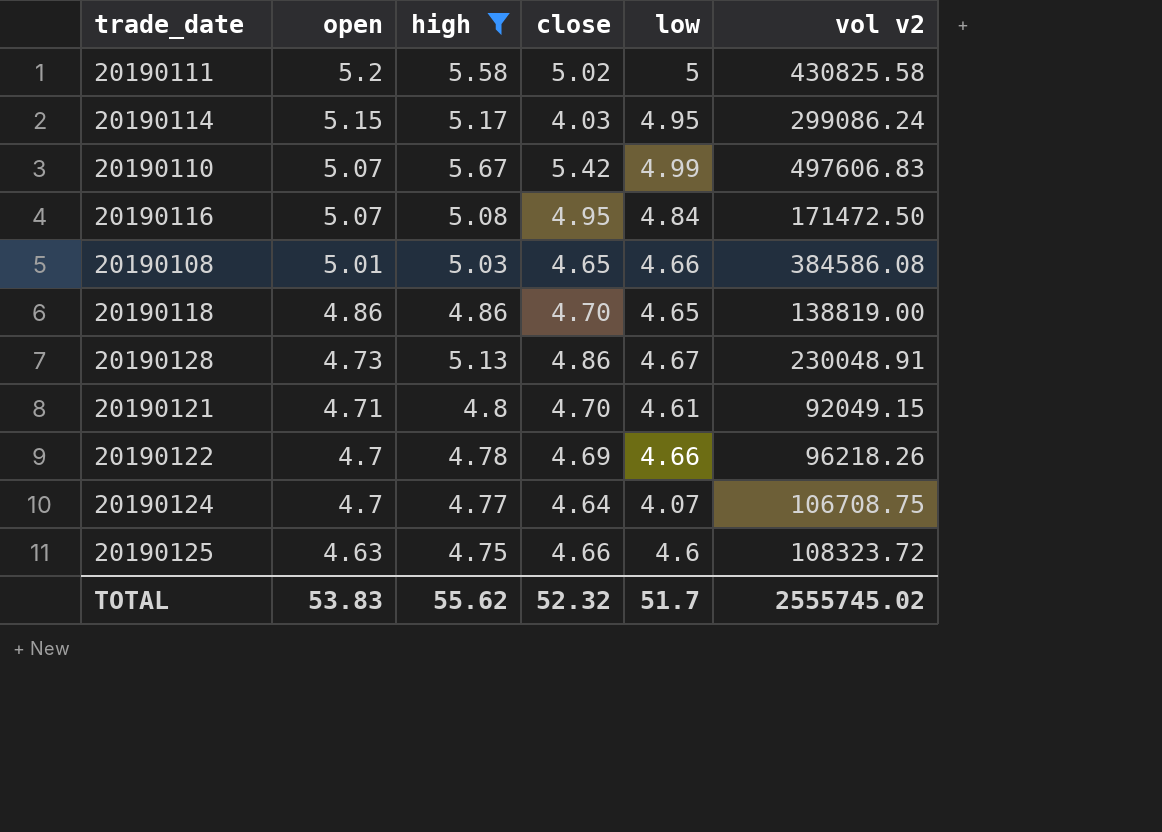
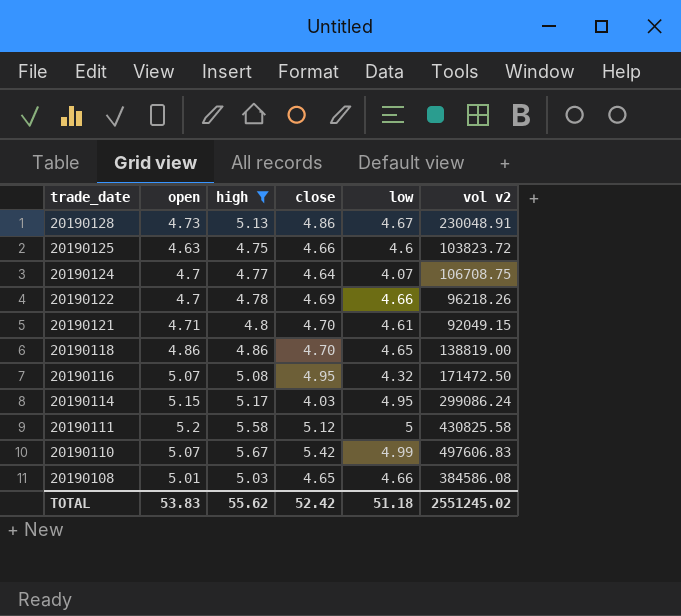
row order: open descending -> trade_date descending
20190125 | vol v2: 108323.72 -> 103823.72
20190116 | low: 4.84 -> 4.32
20190111 | close: 5.02 -> 5.12
TOTAL | close: 52.32 -> 52.42
TOTAL | low: 51.7 -> 51.18
TOTAL | vol v2: 2555745.02 -> 2551245.02

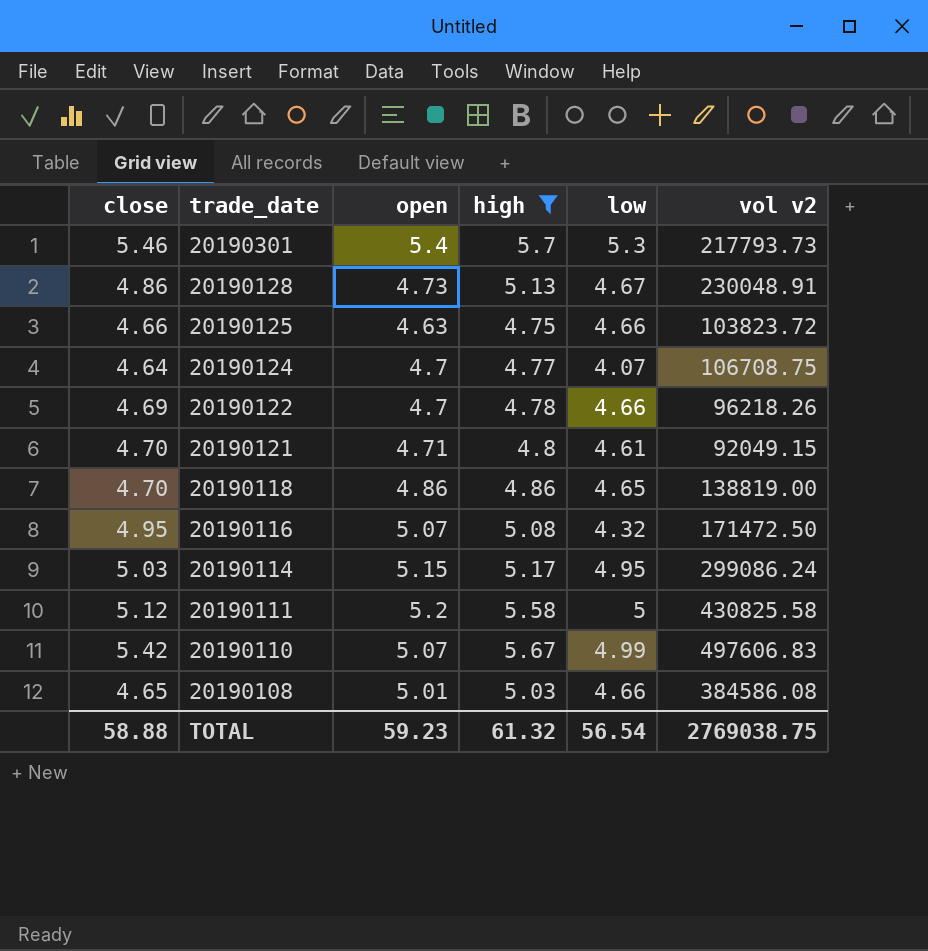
column close | position: 4 -> 1
row 20190301: none -> 5.46 | 5.4 | 5.7 | 5.3 | 217793.73
20190125 | low: 4.6 -> 4.66
20190114 | close: 4.03 -> 5.03
TOTAL | close: 52.42 -> 58.88
TOTAL | open: 53.83 -> 59.23
TOTAL | high: 55.62 -> 61.32
TOTAL | low: 51.18 -> 56.54
TOTAL | vol v2: 2551245.02 -> 2769038.75

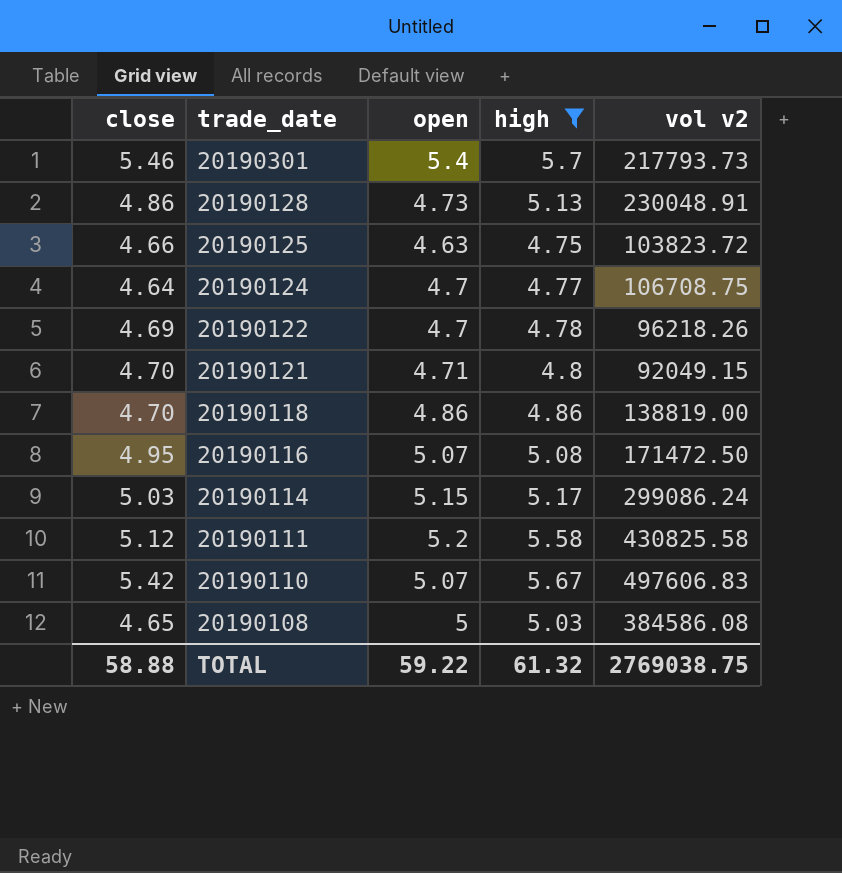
column low | position: 5 -> none
20190108 | open: 5.01 -> 5
TOTAL | open: 59.23 -> 59.22

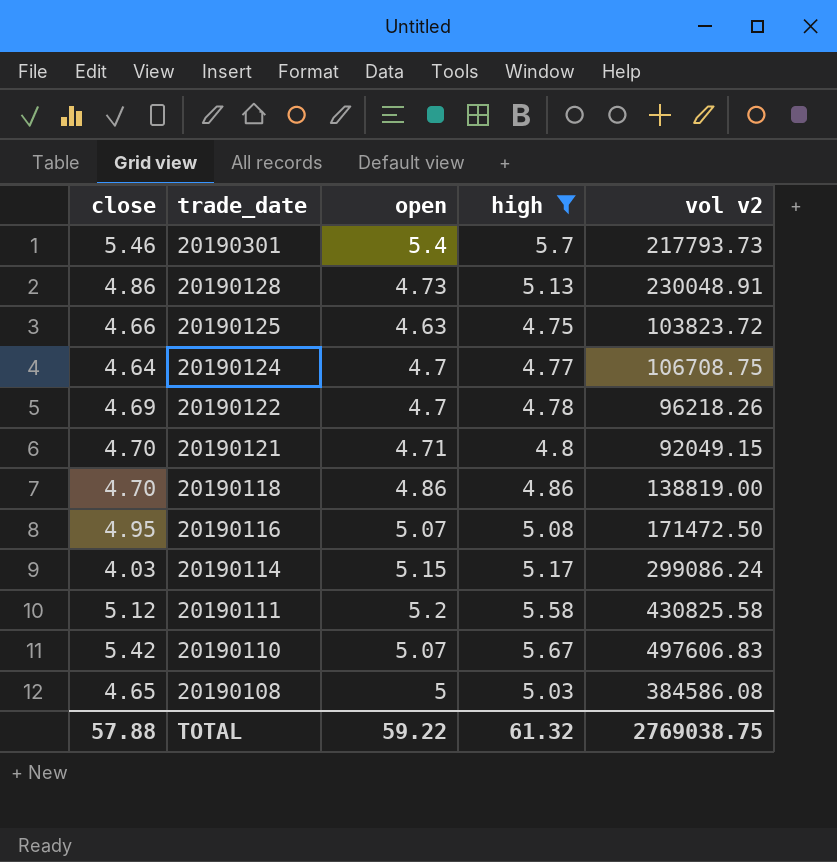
20190114 | close: 5.03 -> 4.03
TOTAL | close: 58.88 -> 57.88

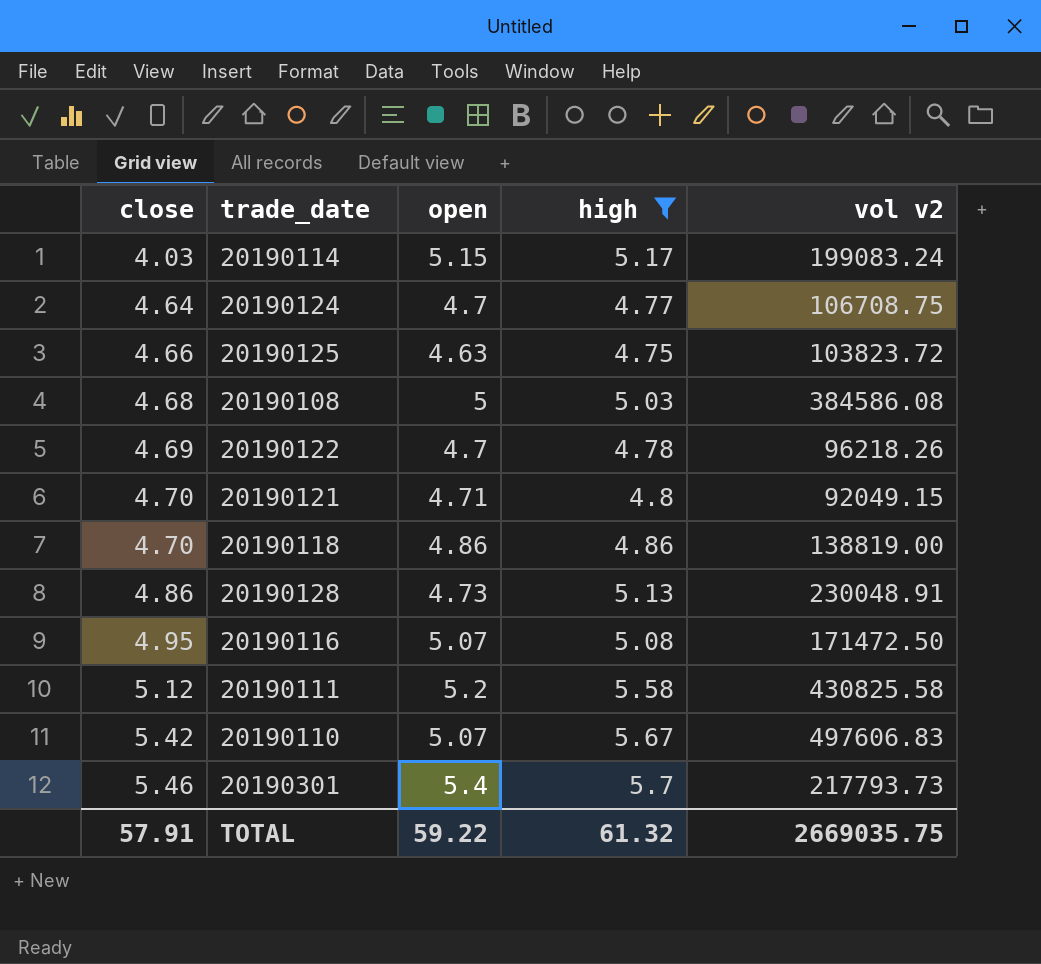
row order: trade_date descending -> close ascending
20190114 | vol v2: 299086.24 -> 199083.24
20190108 | close: 4.65 -> 4.68
TOTAL | close: 57.88 -> 57.91
TOTAL | vol v2: 2769038.75 -> 2669035.75

